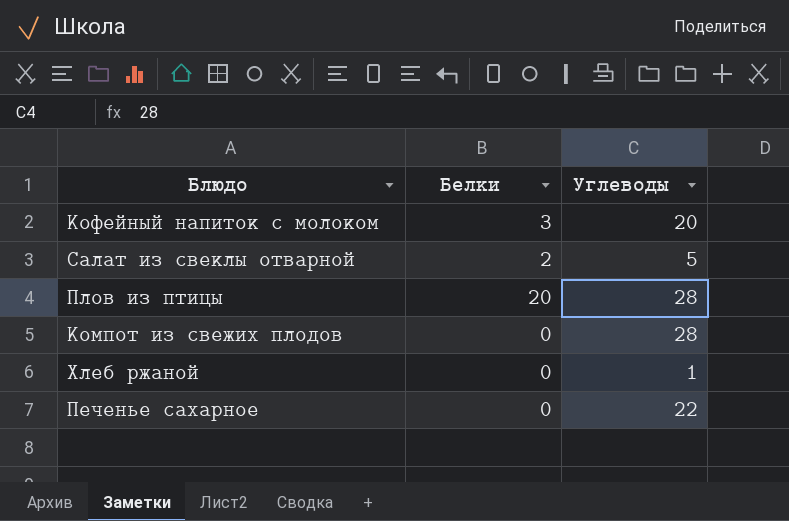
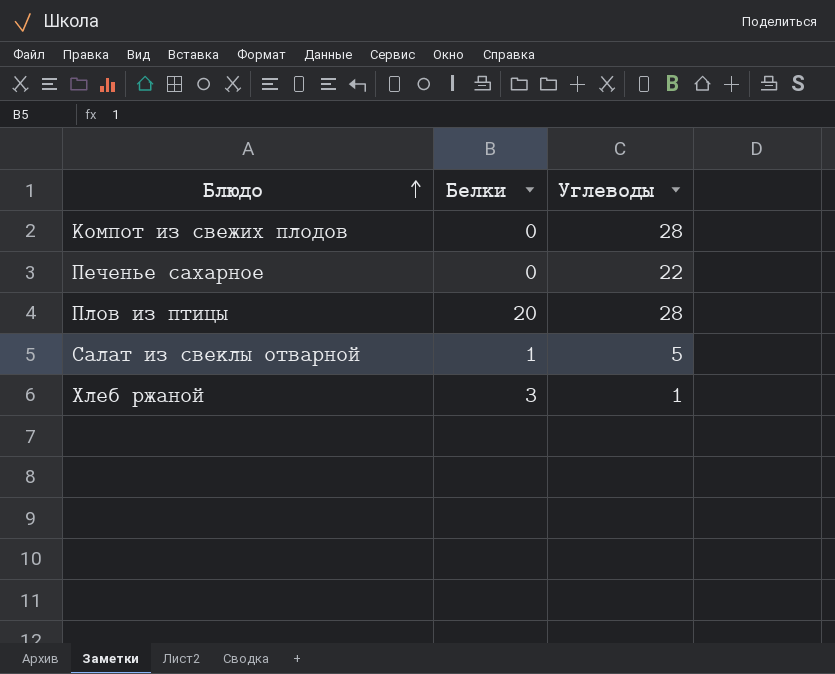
row order: none -> Блюдо ascending
row Кофейный напиток с молоком: 3 | 20 -> none
Салат из свеклы отварной | Белки: 2 -> 1
Хлеб ржаной | Белки: 0 -> 3

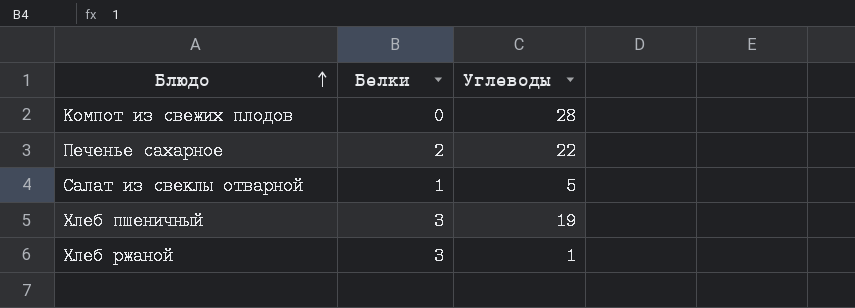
row Плов из птицы: 20 | 28 -> none
Печенье сахарное | Белки: 0 -> 2
row Хлеб пшеничный: none -> 3 | 19

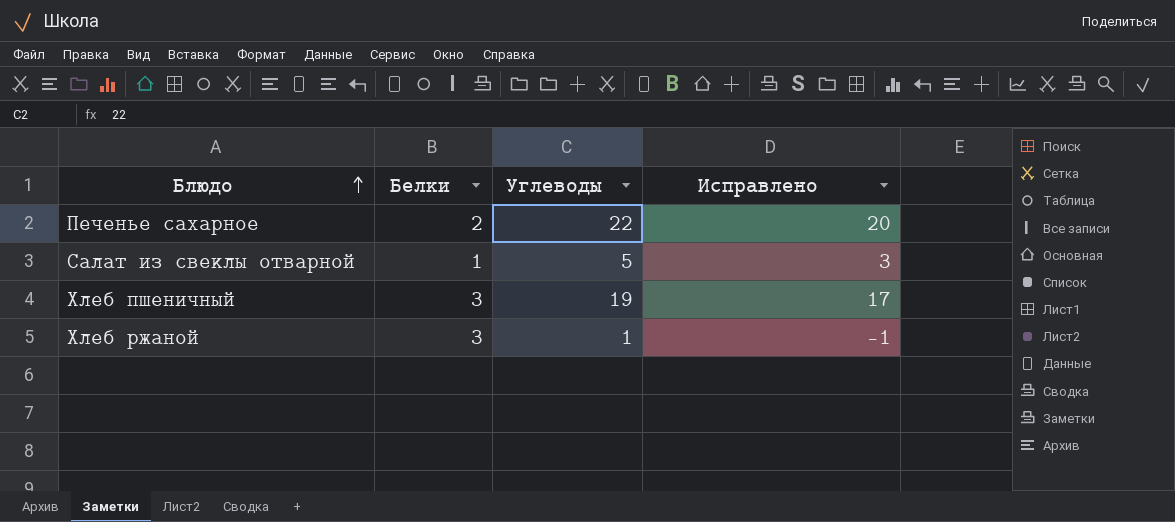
column Исправлено | formula: none -> [Углеводы] - 2
row Компот из свежих плодов: 0 | 28 -> none

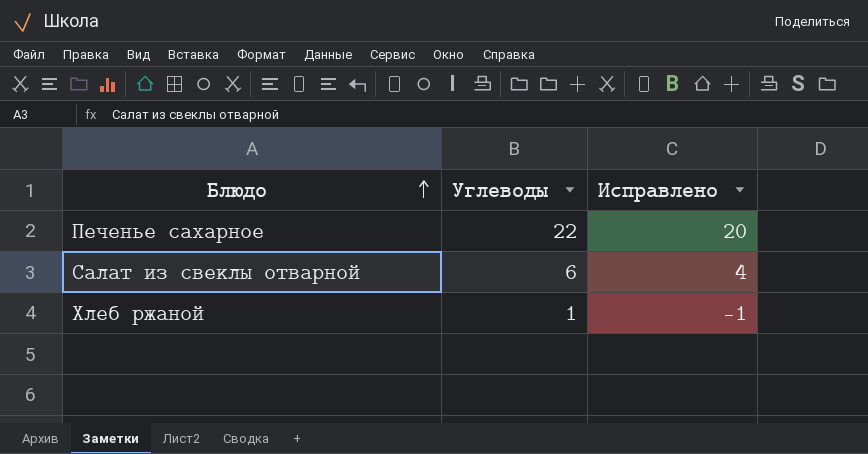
column Белки | position: 2 -> none
row Хлеб пшеничный: 3 | 19 | 17 -> none
Салат из свеклы отварной | Углеводы: 5 -> 6
Салат из свеклы отварной | Исправлено: 3 -> 4

